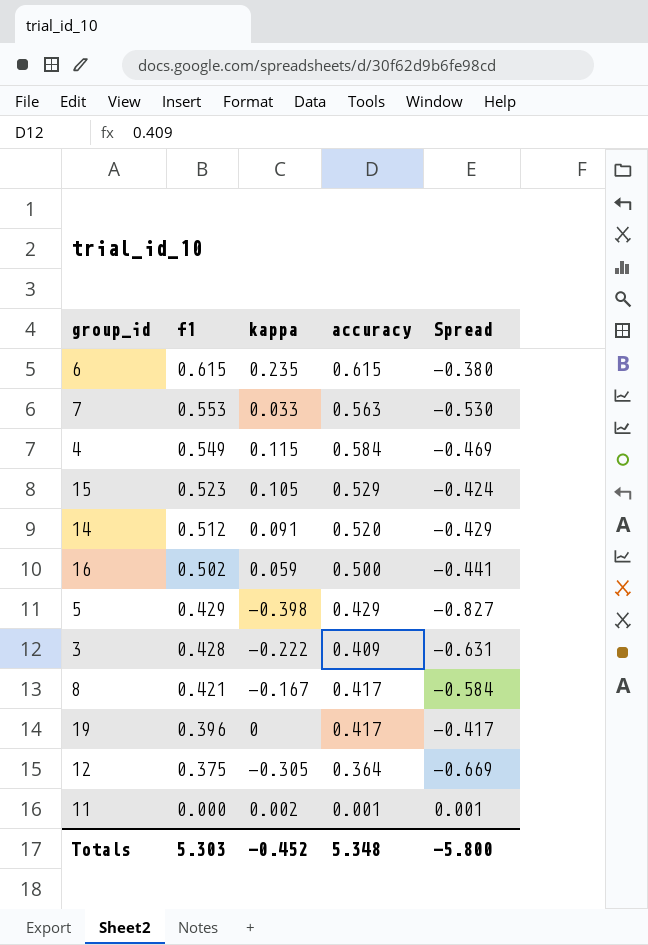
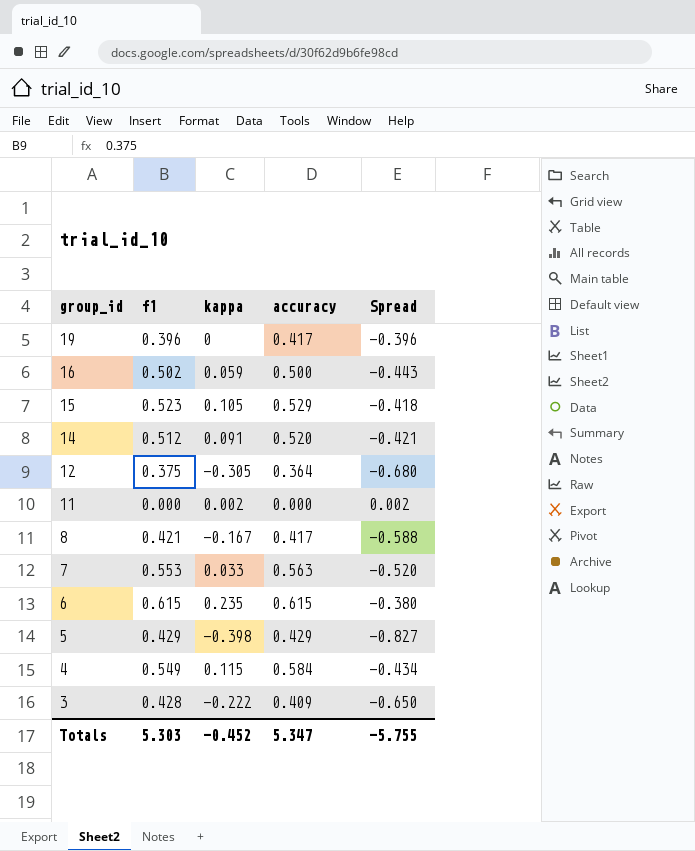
row order: f1 descending -> group_id descending
column Spread | formula: [kappa] - [accuracy] -> [kappa] - [f1]
11 | accuracy: 0.001 -> 0.000
Totals | accuracy: 5.348 -> 5.347
Totals | Spread: -5.800 -> -5.755

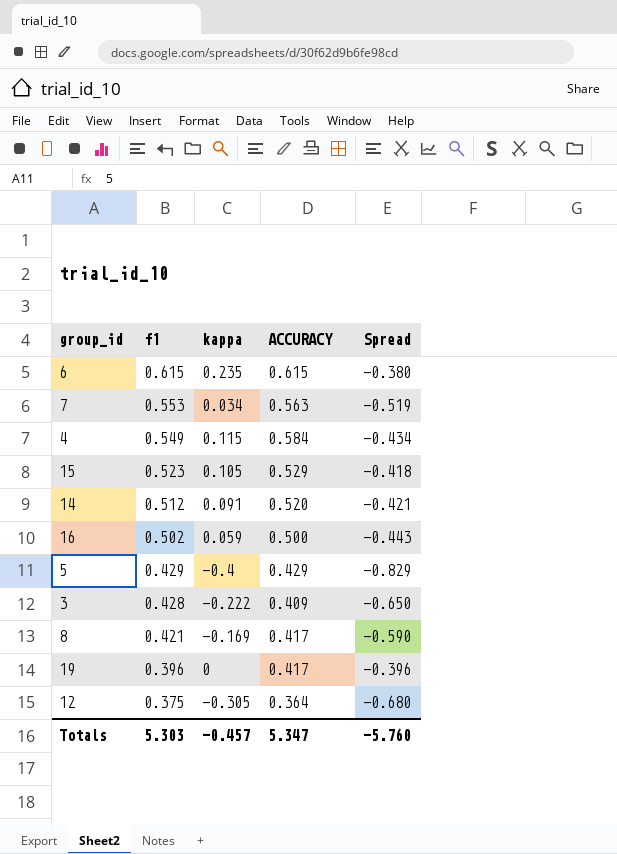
row order: group_id descending -> f1 descending
column name: accuracy -> ACCURACY
row 11: 0.000 | 0.002 | 0.000 | 0.002 -> none
7 | kappa: 0.033 -> 0.034
7 | Spread: -0.520 -> -0.519
5 | kappa: -0.398 -> -0.4
5 | Spread: -0.827 -> -0.829
8 | kappa: -0.167 -> -0.169
8 | Spread: -0.588 -> -0.590
Totals | kappa: -0.452 -> -0.457
Totals | Spread: -5.755 -> -5.760

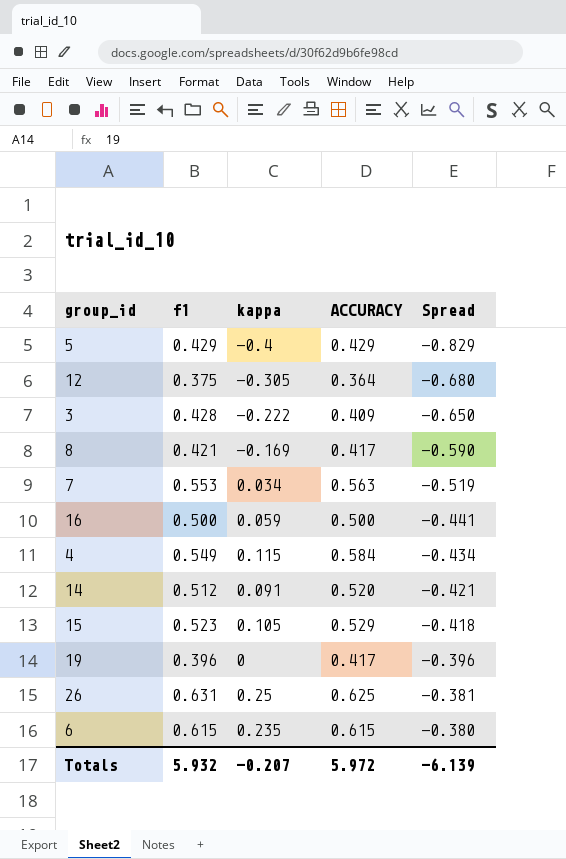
row order: f1 descending -> Spread ascending
16 | f1: 0.502 -> 0.500
16 | Spread: -0.443 -> -0.441
row 26: none -> 0.631 | 0.25 | 0.625 | -0.381
Totals | f1: 5.303 -> 5.932
Totals | kappa: -0.457 -> -0.207
Totals | ACCURACY: 5.347 -> 5.972
Totals | Spread: -5.760 -> -6.139

